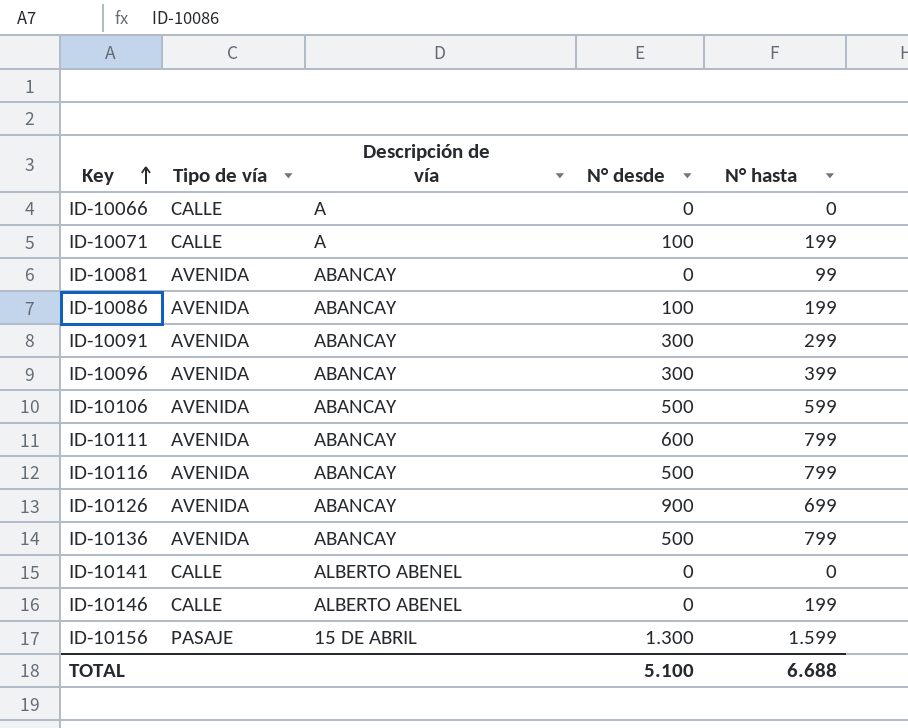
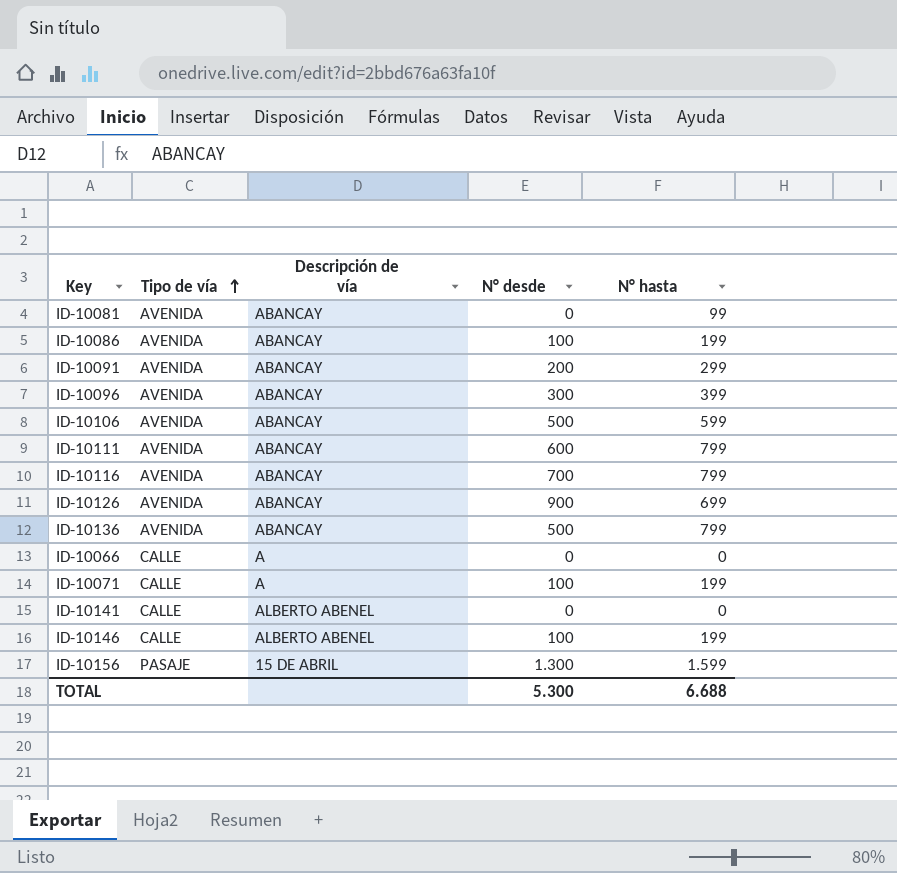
row order: Key ascending -> Tipo de vía ascending
ID-10091 | N° desde: 300 -> 200
ID-10116 | N° desde: 500 -> 700
ID-10146 | N° desde: 0 -> 100
TOTAL | N° desde: 5.100 -> 5.300

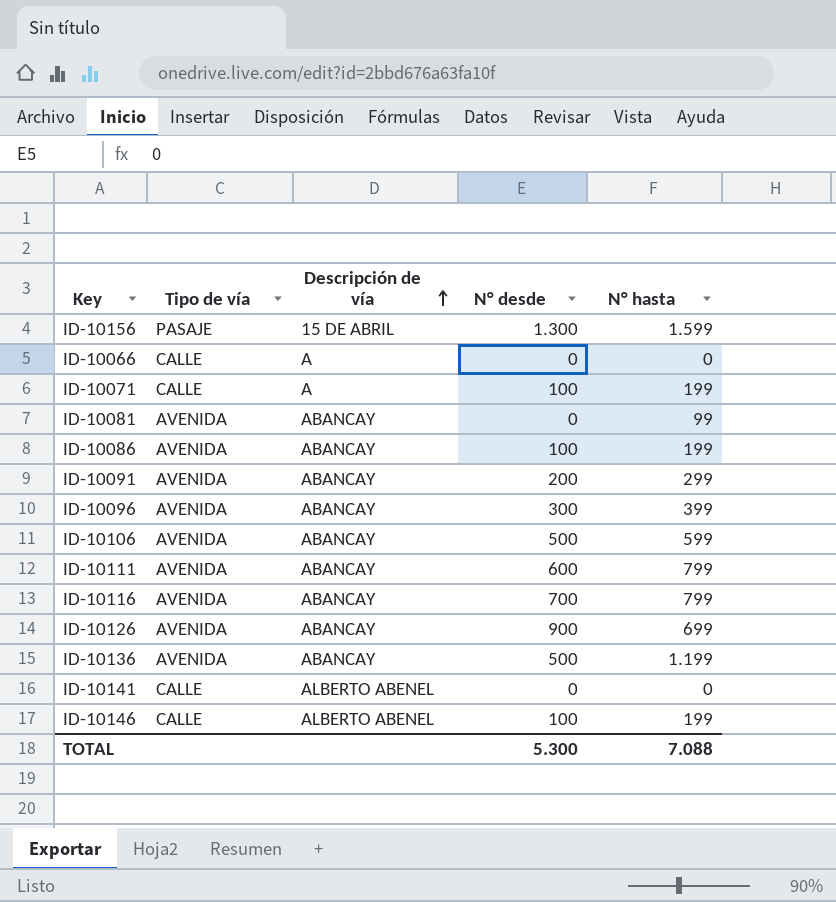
row order: Tipo de vía ascending -> Descripción de vía ascending
ID-10136 | N° hasta: 799 -> 1.199
TOTAL | N° hasta: 6.688 -> 7.088

